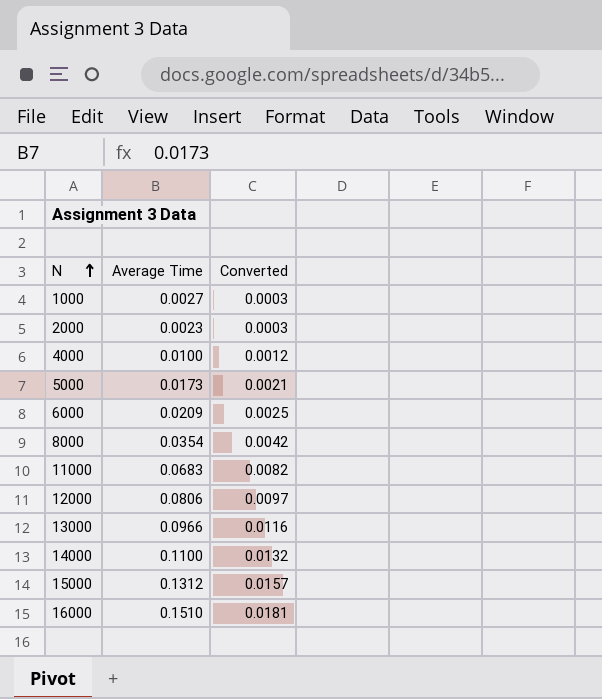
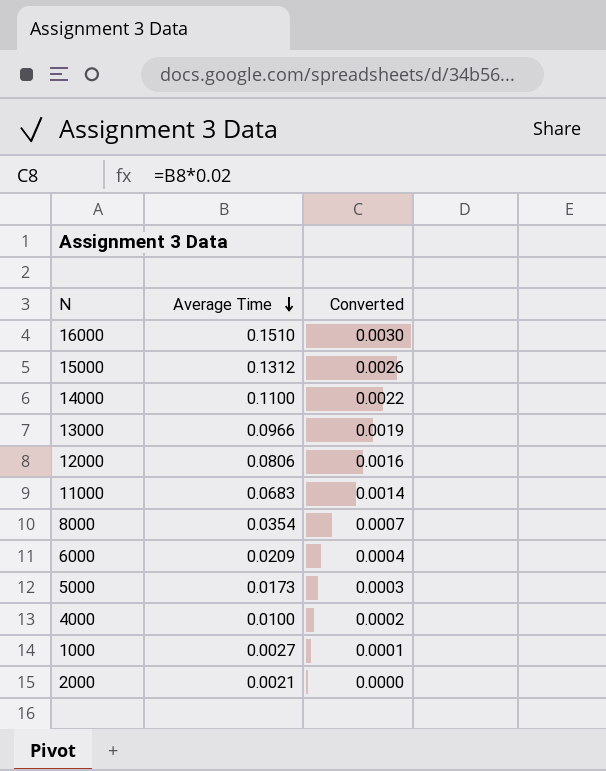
row order: N ascending -> Average Time descending
column Converted | formula: [Average Time] * 0.12 -> [Average Time] * 0.02
2000 | Average Time: 0.0023 -> 0.0021

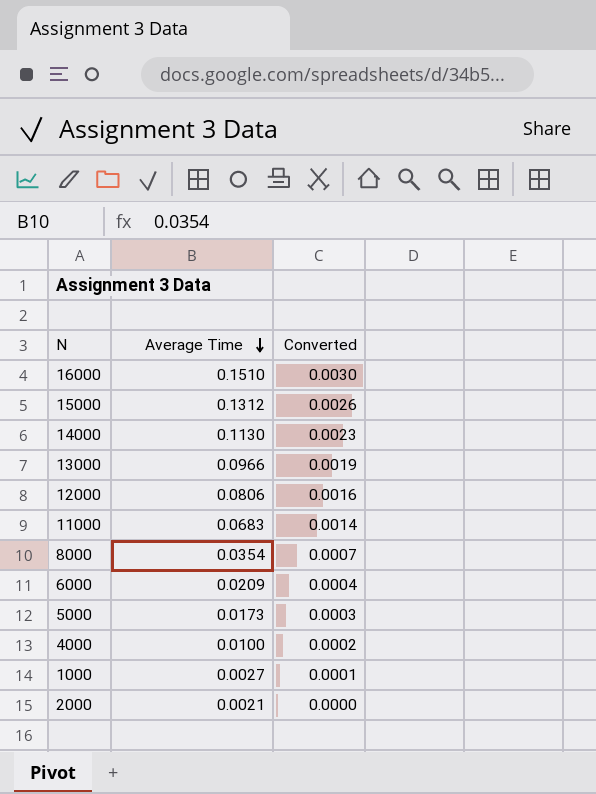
14000 | Average Time: 0.1100 -> 0.1130
14000 | Converted: 0.0022 -> 0.0023

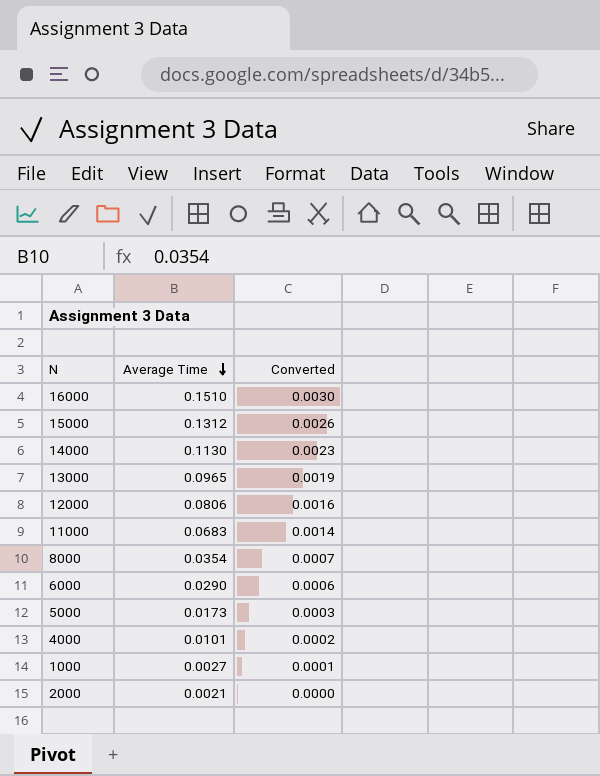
13000 | Average Time: 0.0966 -> 0.0965
6000 | Average Time: 0.0209 -> 0.0290
6000 | Converted: 0.0004 -> 0.0006
4000 | Average Time: 0.0100 -> 0.0101

